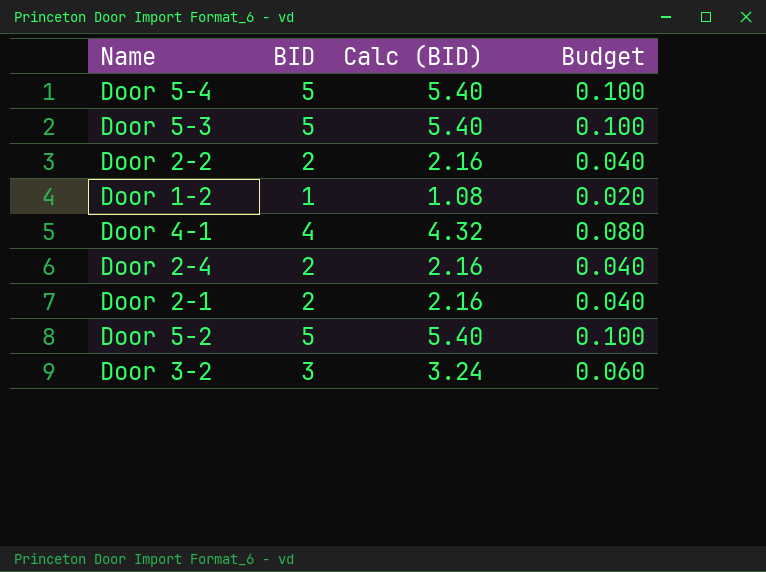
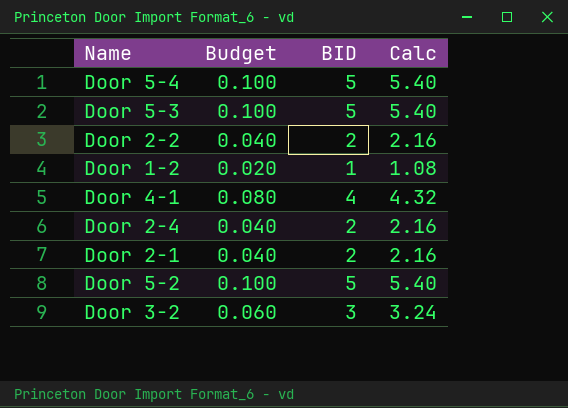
column Budget | position: 4 -> 2
column name: Calc (BID) -> Calc

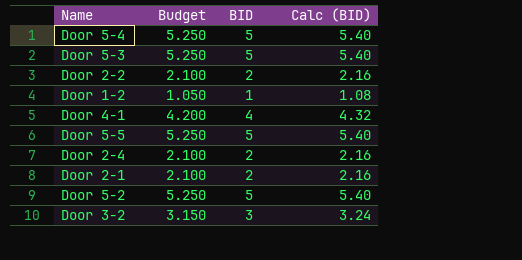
column Budget | formula: [BID] * 0.02 -> [BID] * 1.05
column name: Calc -> Calc (BID)
row Door 5-5: none -> 5.250 | 5 | 5.40

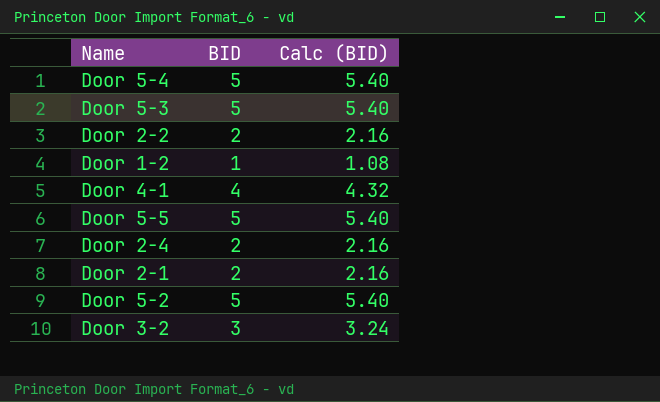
column Budget | formula: [BID] * 1.05 -> none

